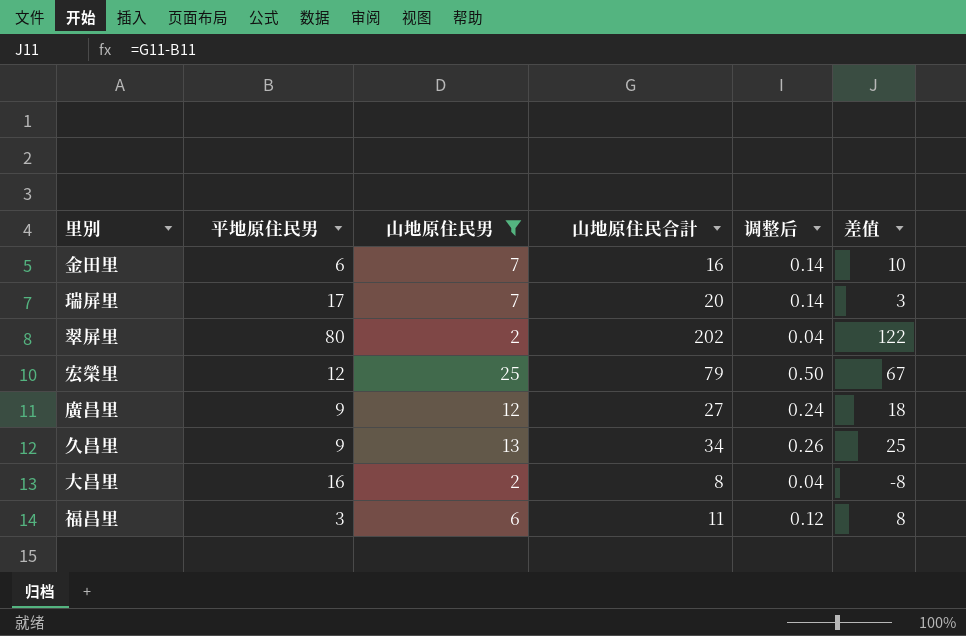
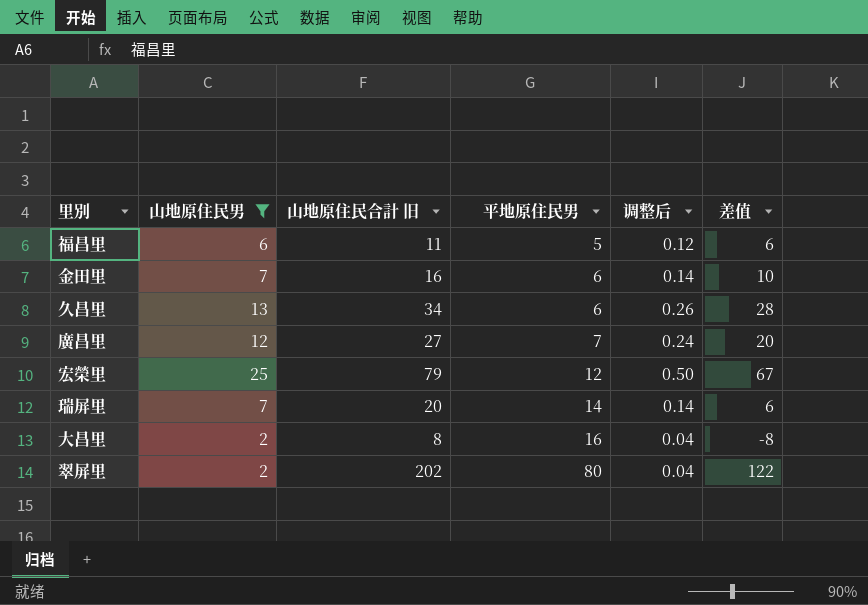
row order: none -> 平地原住民男 ascending
column name: 山地原住民合計 -> 山地原住民合計 旧
column 平地原住民男 | position: 2 -> 4
福昌里 | 平地原住民男: 3 -> 5
福昌里 | 差值: 8 -> 6
久昌里 | 平地原住民男: 9 -> 6
久昌里 | 差值: 25 -> 28
廣昌里 | 平地原住民男: 9 -> 7
廣昌里 | 差值: 18 -> 20
瑞屏里 | 平地原住民男: 17 -> 14
瑞屏里 | 差值: 3 -> 6

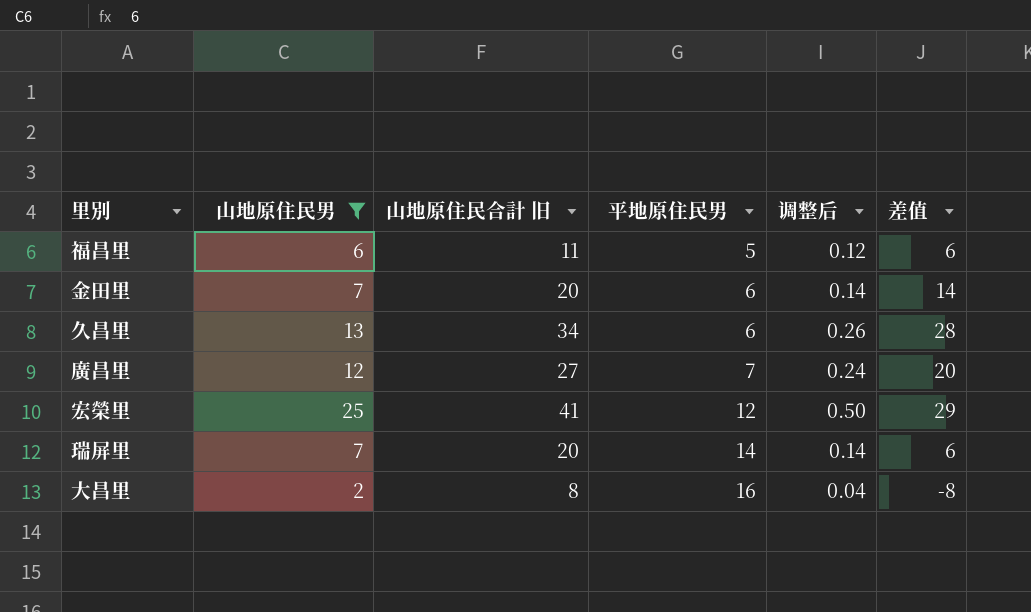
row 翠屏里: 2 | 202 | 80 | 0.04 | 122 -> none
金田里 | 山地原住民合計 旧: 16 -> 20
金田里 | 差值: 10 -> 14
宏榮里 | 山地原住民合計 旧: 79 -> 41
宏榮里 | 差值: 67 -> 29

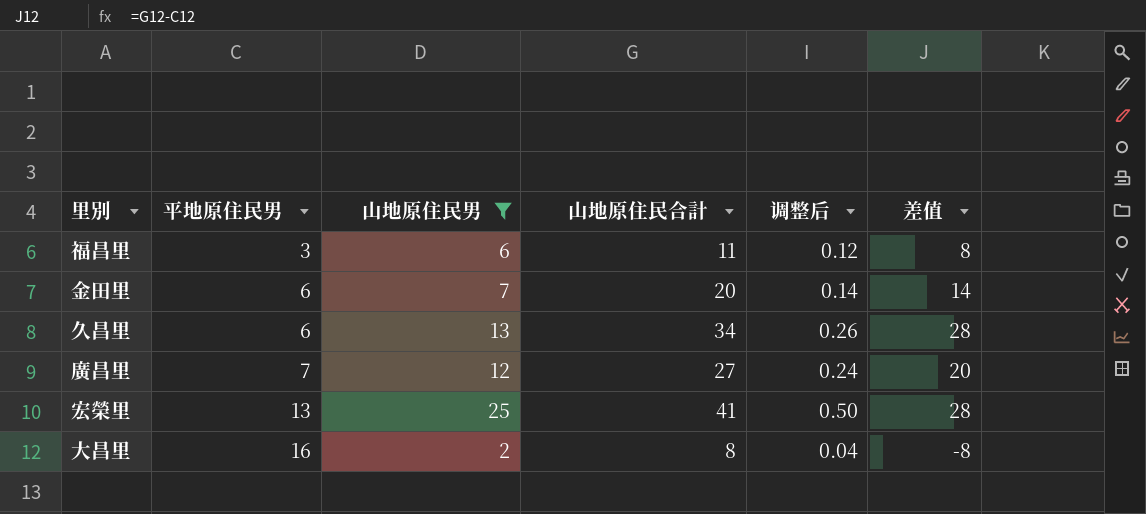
column 平地原住民男 | position: 4 -> 2
column name: 山地原住民合計 旧 -> 山地原住民合計
row 瑞屏里: 7 | 20 | 14 | 0.14 | 6 -> none
福昌里 | 平地原住民男: 5 -> 3
福昌里 | 差值: 6 -> 8
宏榮里 | 平地原住民男: 12 -> 13
宏榮里 | 差值: 29 -> 28

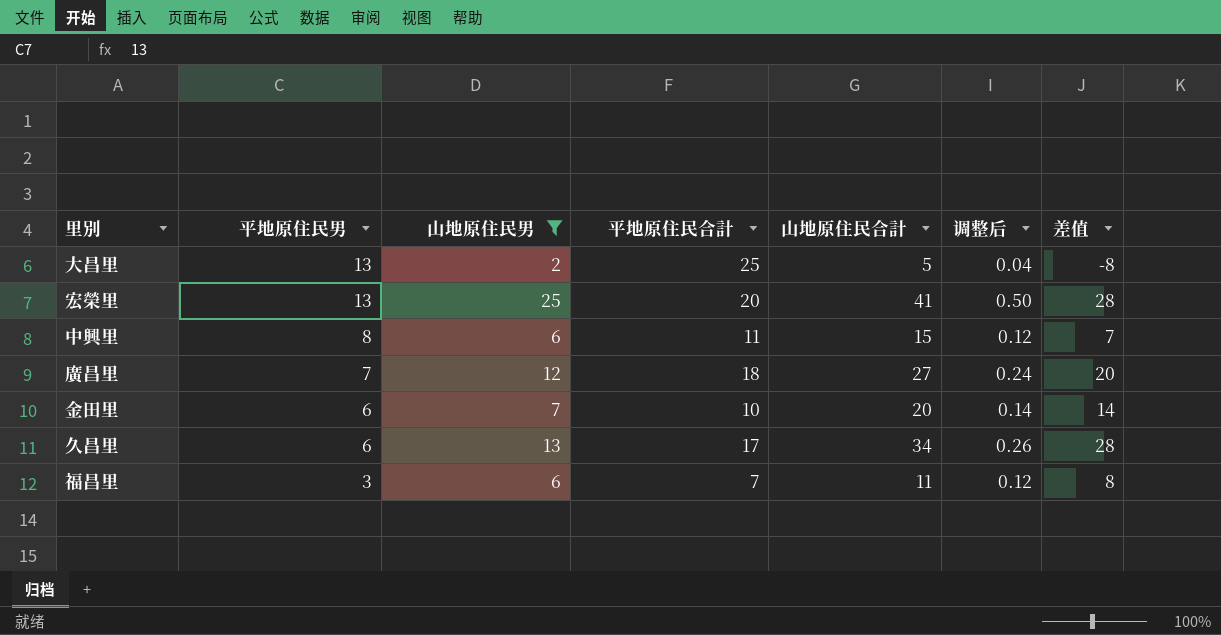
row order: 平地原住民男 ascending -> 平地原住民男 descending
column 平地原住民合計 | position: none -> 4
大昌里 | 平地原住民男: 16 -> 13
大昌里 | 山地原住民合計: 8 -> 5
row 中興里: none -> 8 | 6 | 11 | 15 | 0.12 | 7

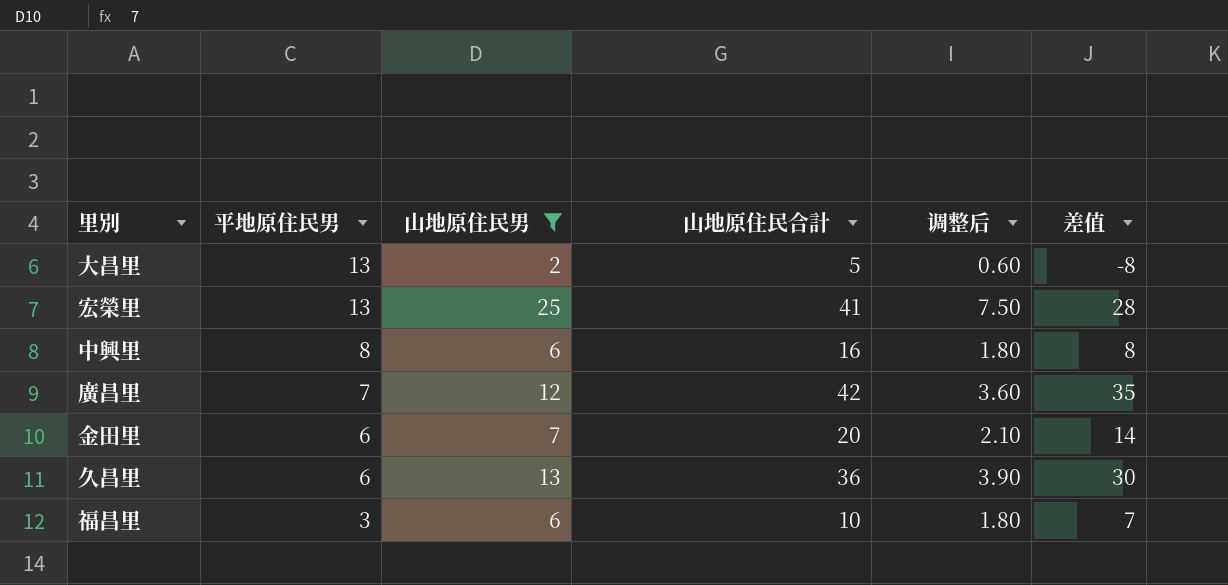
column 平地原住民合計 | position: 4 -> none
column 调整后 | formula: [山地原住民男] * 0.02 -> [山地原住民男] * 0.3
中興里 | 山地原住民合計: 15 -> 16
中興里 | 差值: 7 -> 8
廣昌里 | 山地原住民合計: 27 -> 42
廣昌里 | 差值: 20 -> 35
久昌里 | 山地原住民合計: 34 -> 36
久昌里 | 差值: 28 -> 30
福昌里 | 山地原住民合計: 11 -> 10
福昌里 | 差值: 8 -> 7

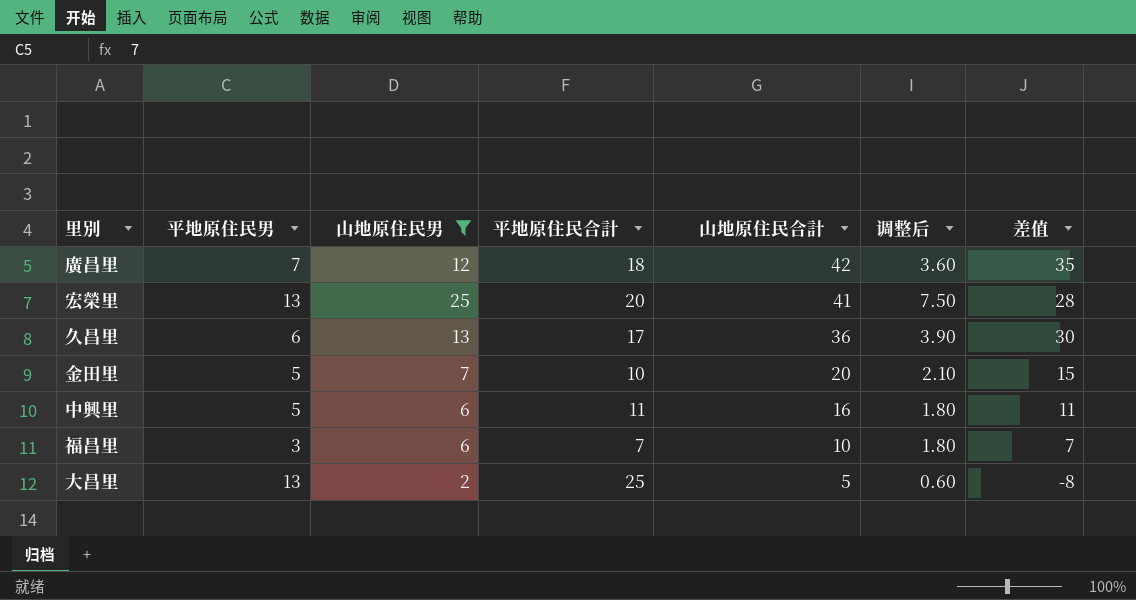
row order: 平地原住民男 descending -> 山地原住民合計 descending
column 平地原住民合計 | position: none -> 4
金田里 | 平地原住民男: 6 -> 5
金田里 | 差值: 14 -> 15
中興里 | 平地原住民男: 8 -> 5
中興里 | 差值: 8 -> 11

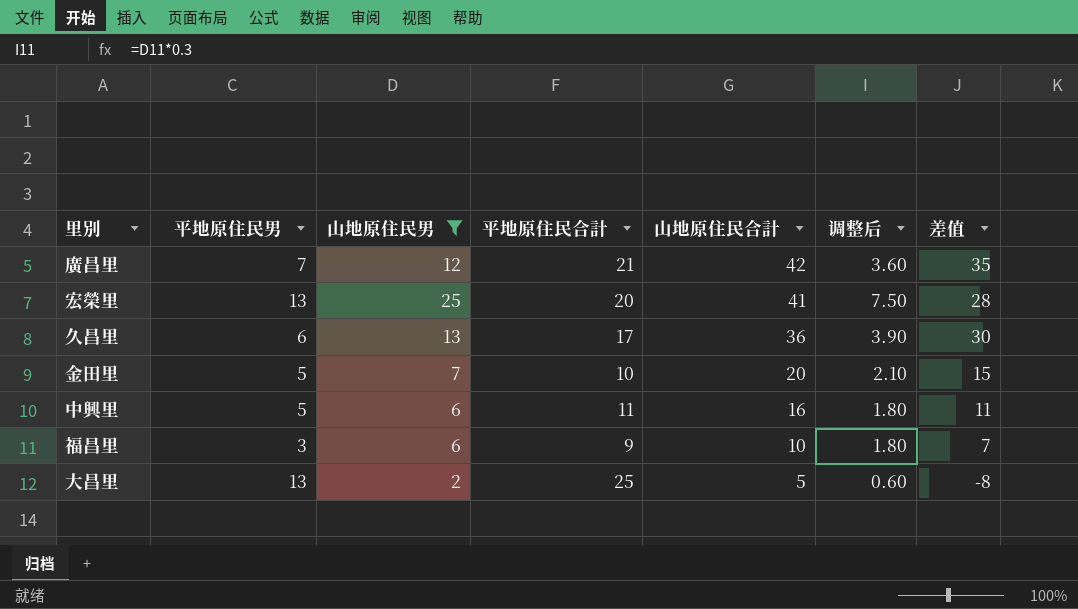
廣昌里 | 平地原住民合計: 18 -> 21
福昌里 | 平地原住民合計: 7 -> 9

